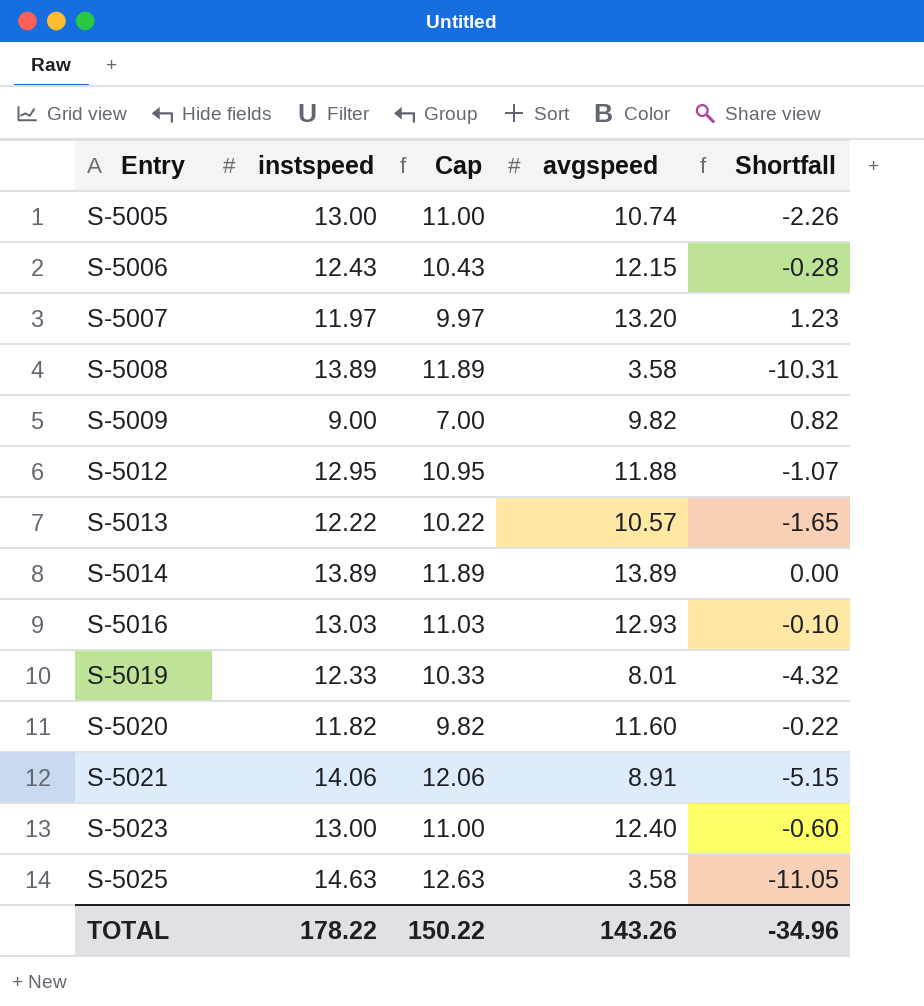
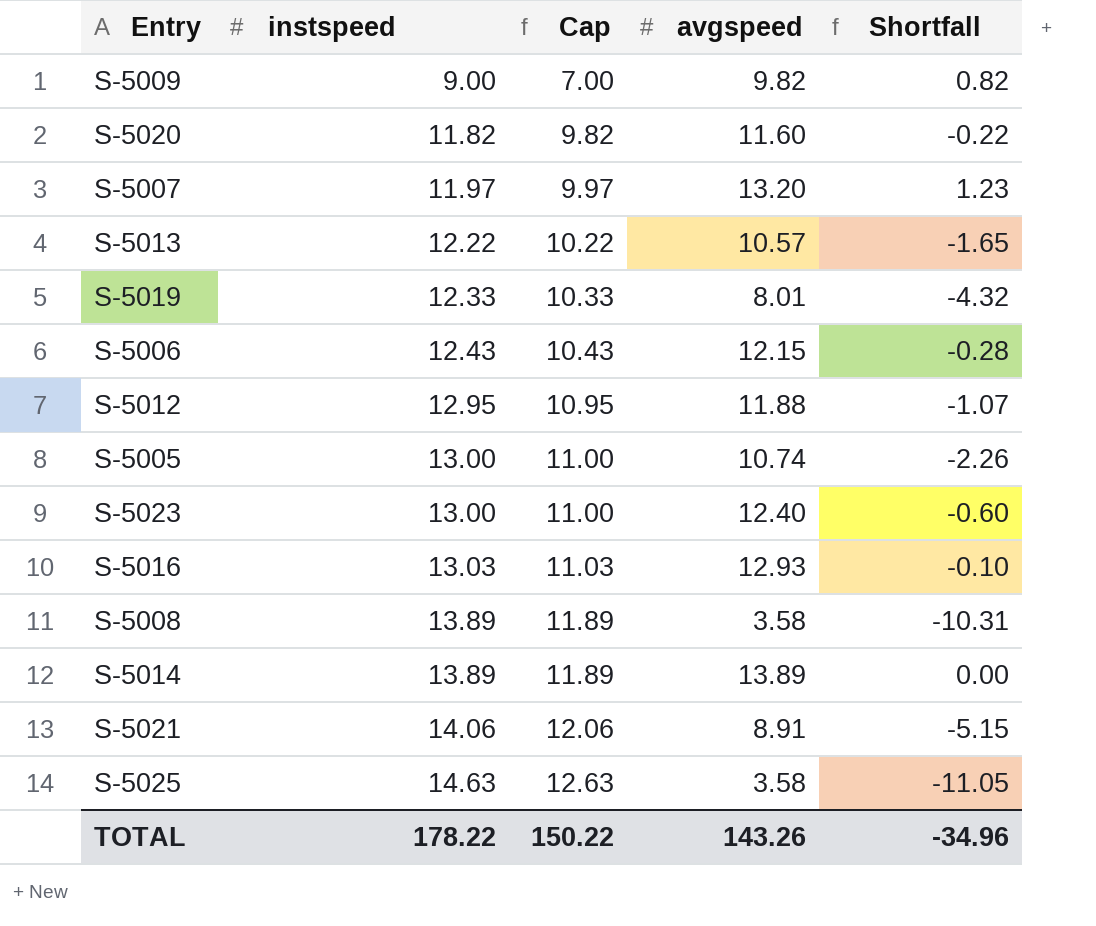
row order: Entry ascending -> instspeed ascending

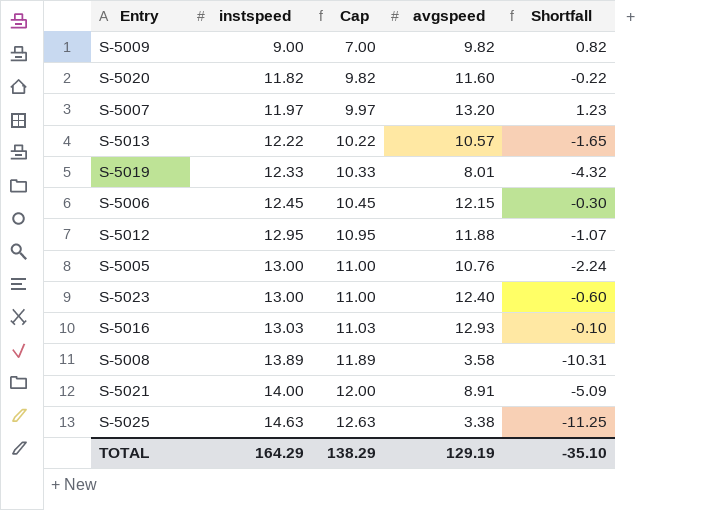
row S-5014: 13.89 | 11.89 | 13.89 | 0.00 -> none
S-5006 | instspeed: 12.43 -> 12.45
S-5006 | Cap: 10.43 -> 10.45
S-5006 | Shortfall: -0.28 -> -0.30
S-5005 | avgspeed: 10.74 -> 10.76
S-5005 | Shortfall: -2.26 -> -2.24
S-5021 | instspeed: 14.06 -> 14.00
S-5021 | Cap: 12.06 -> 12.00
S-5021 | Shortfall: -5.15 -> -5.09
S-5025 | avgspeed: 3.58 -> 3.38
S-5025 | Shortfall: -11.05 -> -11.25
TOTAL | instspeed: 178.22 -> 164.29
TOTAL | Cap: 150.22 -> 138.29
TOTAL | avgspeed: 143.26 -> 129.19
TOTAL | Shortfall: -34.96 -> -35.10

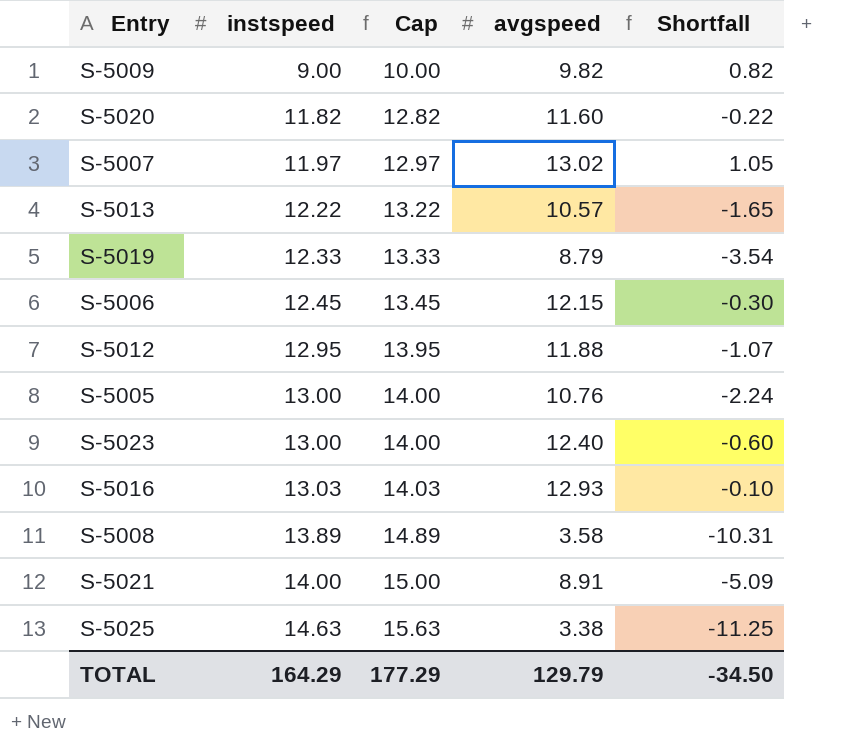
column Cap | formula: [instspeed] - 2 -> [instspeed] + 1
S-5007 | avgspeed: 13.20 -> 13.02
S-5007 | Shortfall: 1.23 -> 1.05
S-5019 | avgspeed: 8.01 -> 8.79
S-5019 | Shortfall: -4.32 -> -3.54
TOTAL | Cap: 138.29 -> 177.29
TOTAL | avgspeed: 129.19 -> 129.79
TOTAL | Shortfall: -35.10 -> -34.50

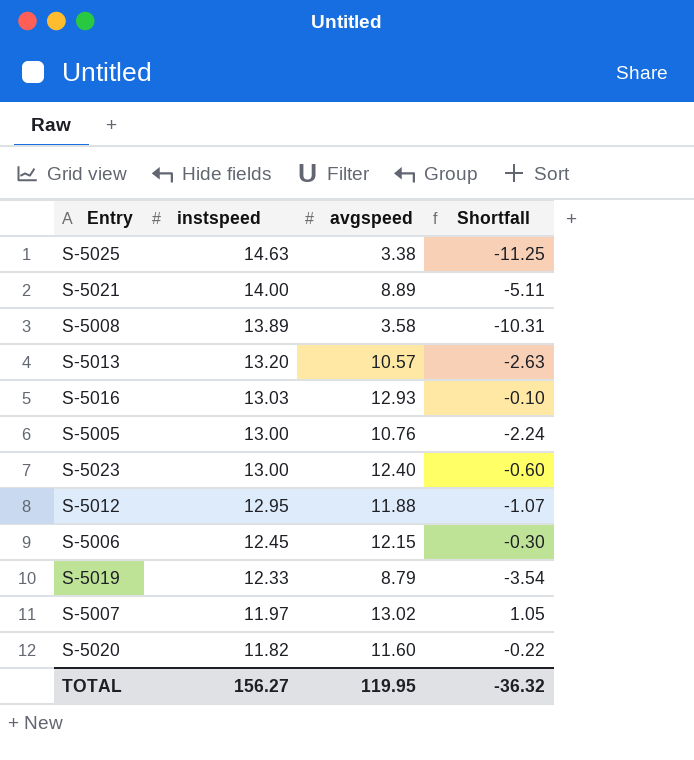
row order: instspeed ascending -> instspeed descending
column Cap | formula: [instspeed] + 1 -> none
row S-5009: 9.00 | 10.00 | 9.82 | 0.82 -> none
S-5021 | avgspeed: 8.91 -> 8.89
S-5021 | Shortfall: -5.09 -> -5.11
S-5013 | instspeed: 12.22 -> 13.20
S-5013 | Shortfall: -1.65 -> -2.63
TOTAL | instspeed: 164.29 -> 156.27
TOTAL | avgspeed: 129.79 -> 119.95
TOTAL | Shortfall: -34.50 -> -36.32

